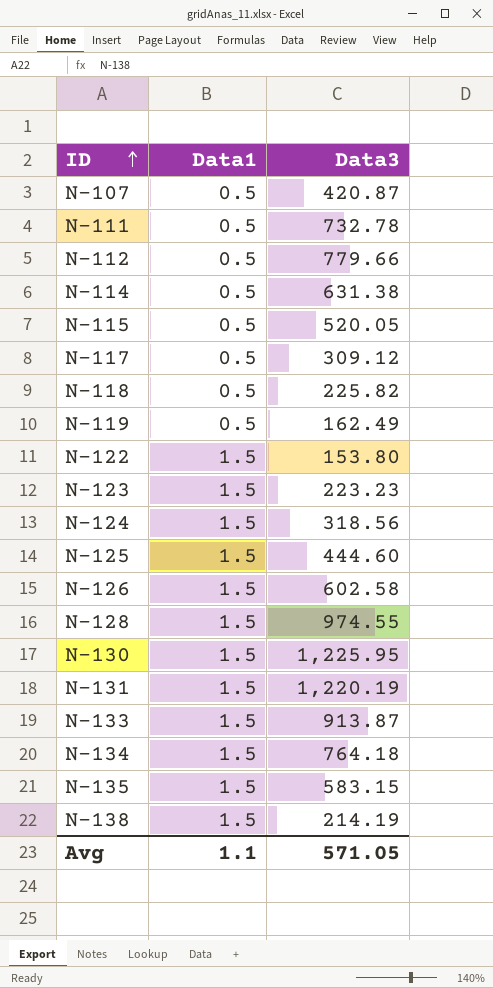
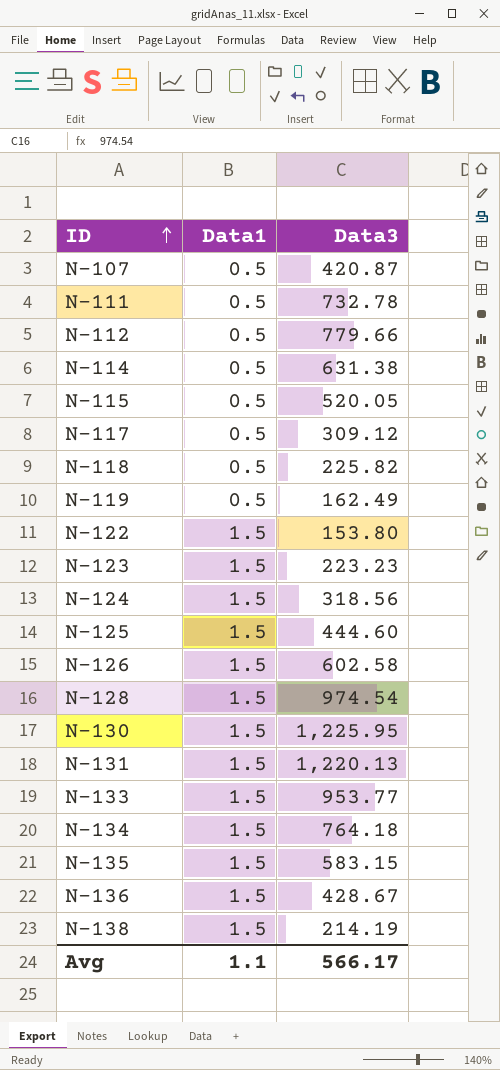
N-128 | Data3: 974.55 -> 974.54
N-131 | Data3: 1,220.19 -> 1,220.13
N-133 | Data3: 913.87 -> 953.77
row N-136: none -> 1.5 | 428.67
Avg | Data3: 571.05 -> 566.17

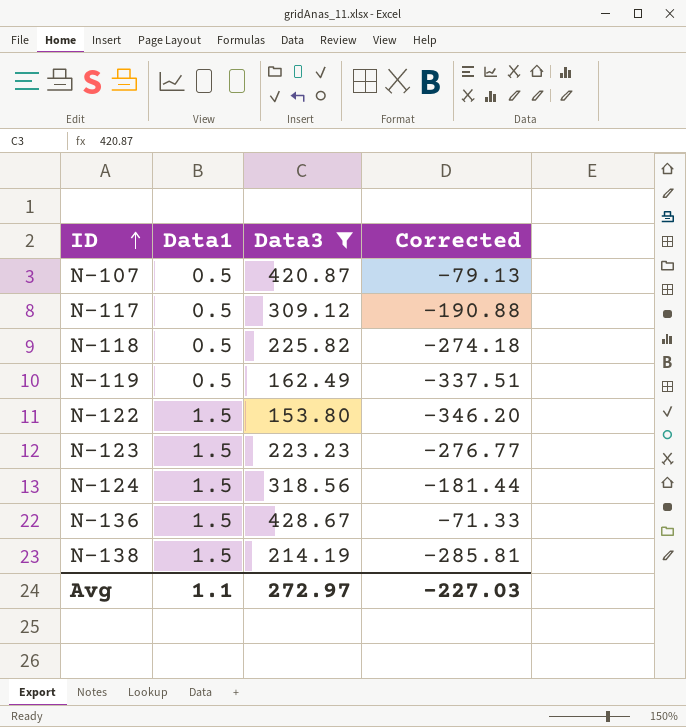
filter: none -> Data3 <= 428.67
column Corrected | formula: none -> [Data3] - 500
Avg | Data3: 566.17 -> 272.97

